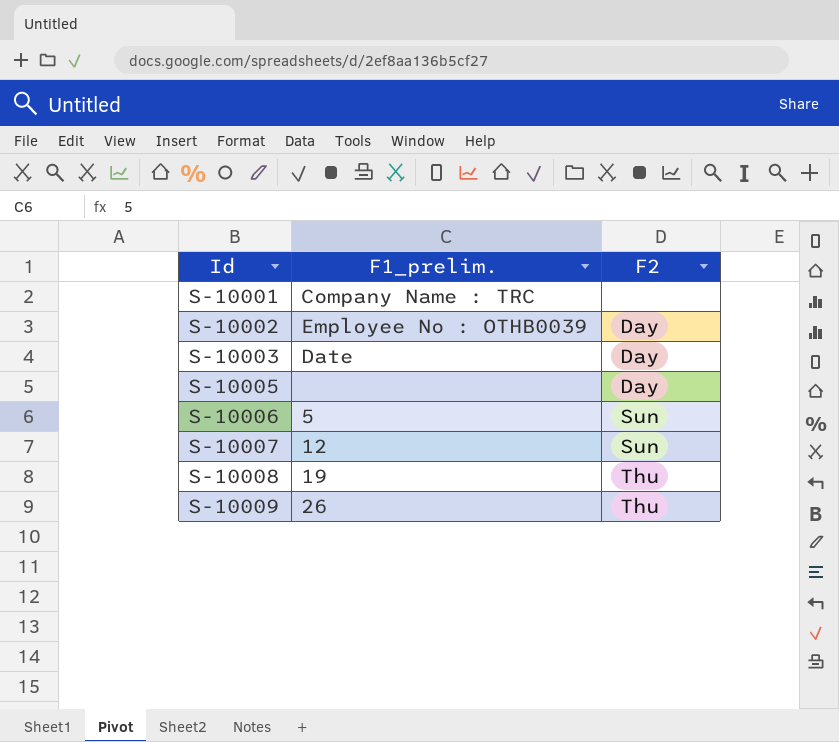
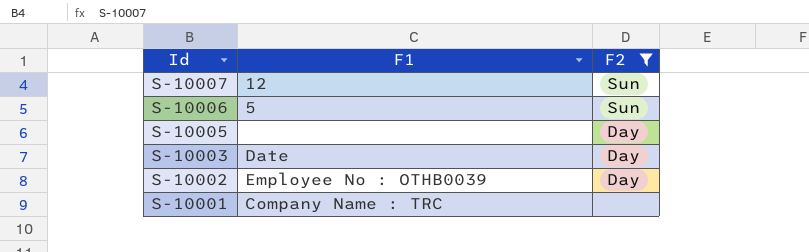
filter: none -> F2 != Thu
row order: Id ascending -> Id descending
column name: F1_prelim. -> F1

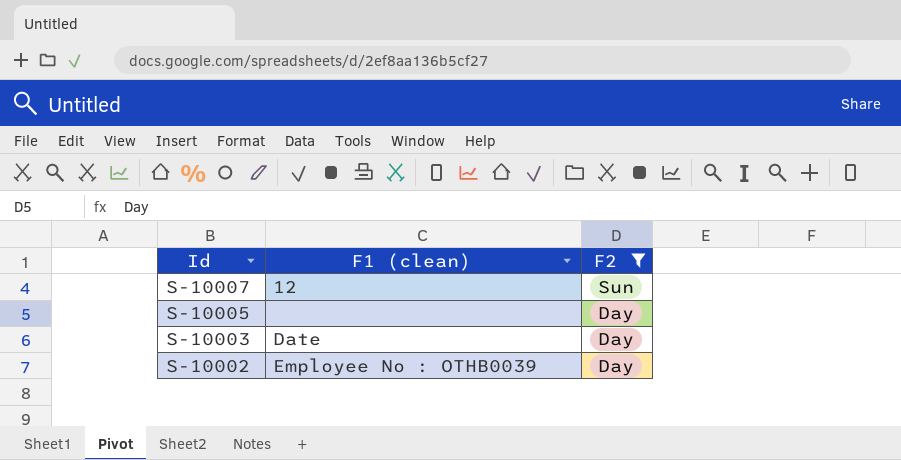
column name: F1 -> F1 (clean)
row S-10006: 5 | Sun -> none
row S-10001: Company Name : TRC | none -> none

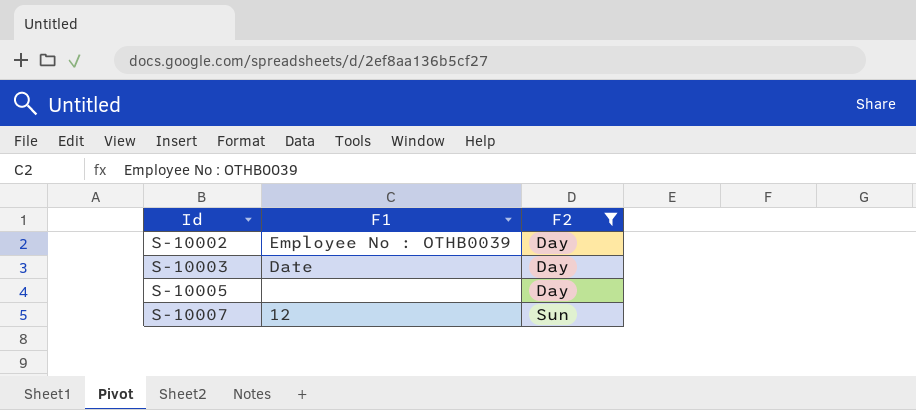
row order: Id descending -> Id ascending
column name: F1 (clean) -> F1

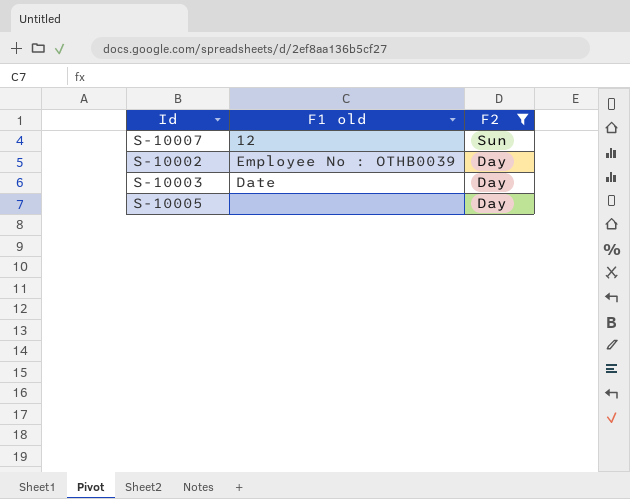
row order: Id ascending -> F2 descending
column name: F1 -> F1 old

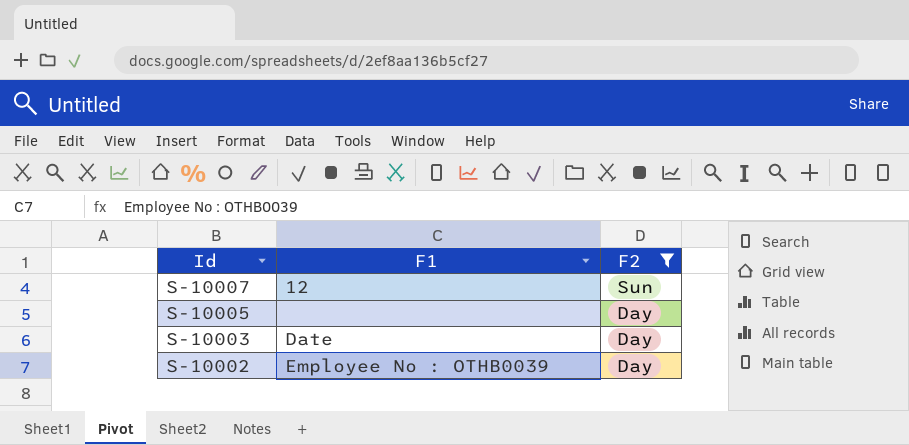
row order: F2 descending -> Id descending
column name: F1 old -> F1

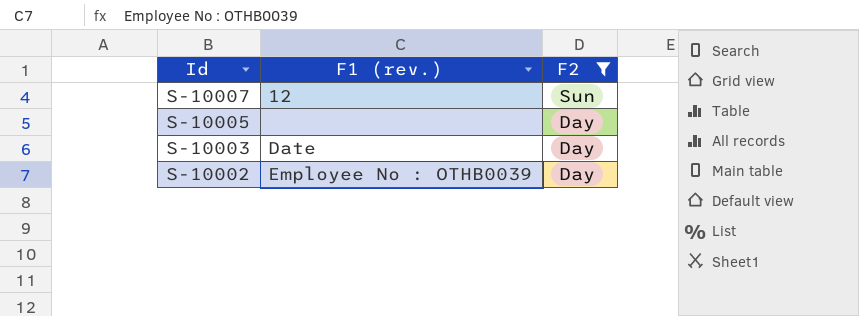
column name: F1 -> F1 (rev.)

